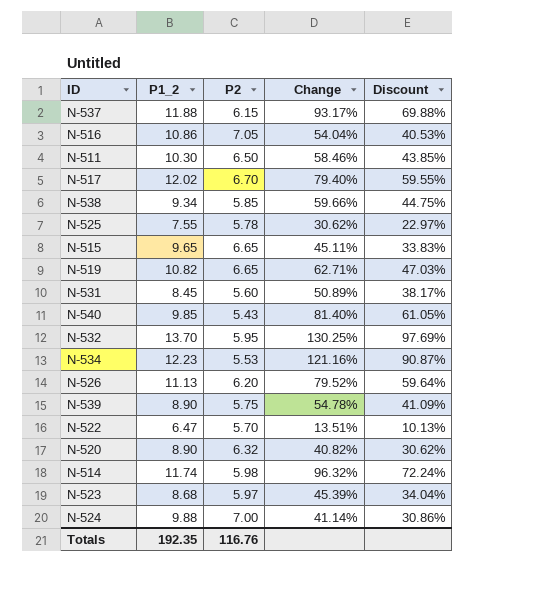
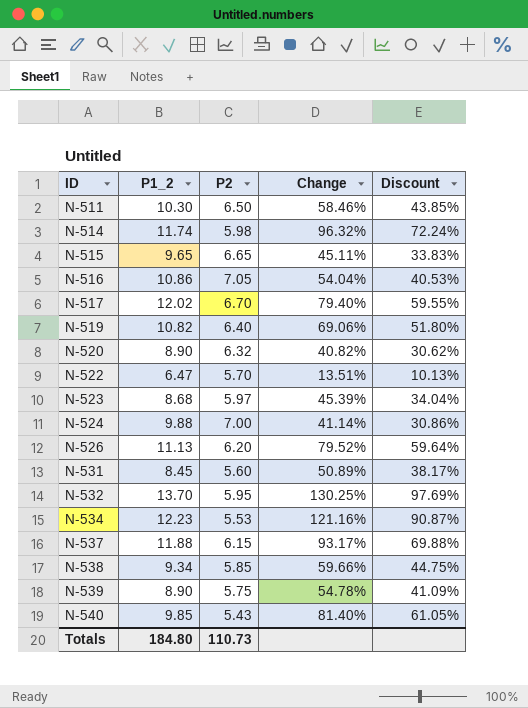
row order: none -> ID ascending
row N-525: 7.55 | 5.78 | 30.62% | 22.97% -> none
N-519 | P2: 6.65 -> 6.40
N-519 | Change: 62.71% -> 69.06%
N-519 | Discount: 47.03% -> 51.80%
Totals | P1_2: 192.35 -> 184.80
Totals | P2: 116.76 -> 110.73

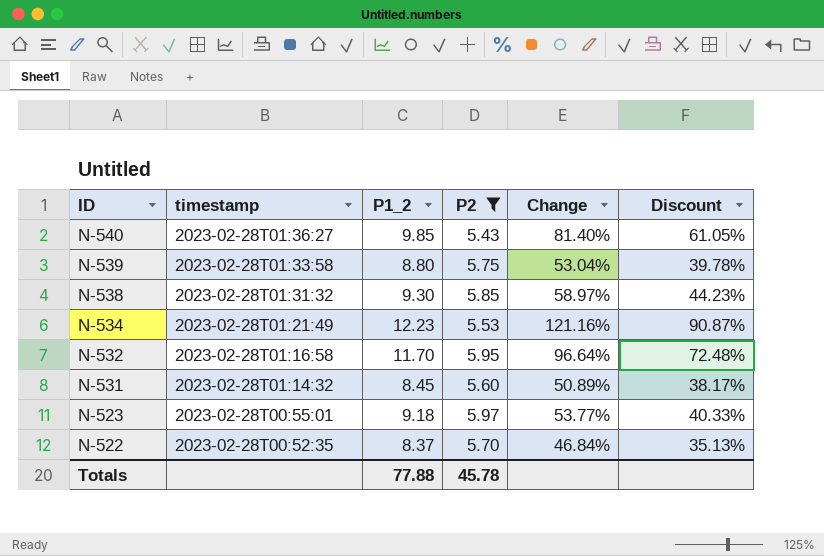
filter: none -> P2 <= 5.97
row order: ID ascending -> ID descending
column timestamp | position: none -> 2
N-539 | P1_2: 8.90 -> 8.80
N-539 | Change: 54.78% -> 53.04%
N-539 | Discount: 41.09% -> 39.78%
N-538 | P1_2: 9.34 -> 9.30
N-538 | Change: 59.66% -> 58.97%
N-538 | Discount: 44.75% -> 44.23%
N-532 | P1_2: 13.70 -> 11.70
N-532 | Change: 130.25% -> 96.64%
N-532 | Discount: 97.69% -> 72.48%
N-523 | P1_2: 8.68 -> 9.18
N-523 | Change: 45.39% -> 53.77%
N-523 | Discount: 34.04% -> 40.33%
N-522 | P1_2: 6.47 -> 8.37
N-522 | Change: 13.51% -> 46.84%
N-522 | Discount: 10.13% -> 35.13%
Totals | P1_2: 184.80 -> 77.88
Totals | P2: 110.73 -> 45.78

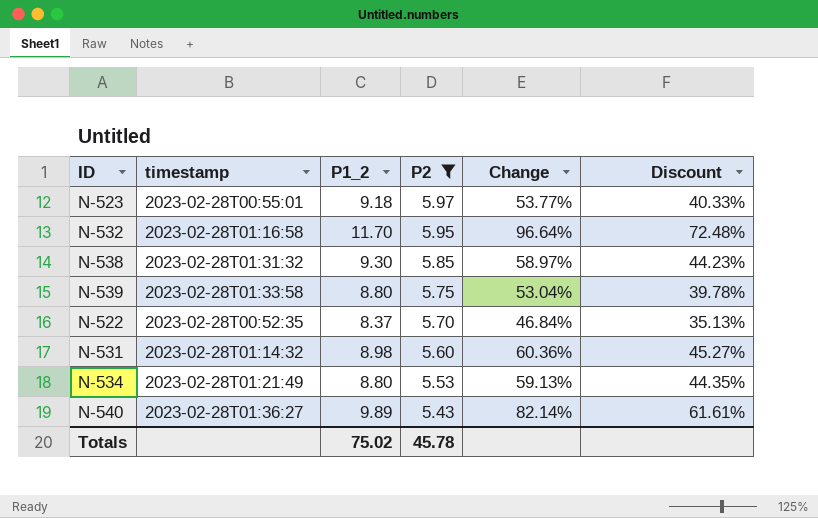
row order: ID descending -> P2 descending
N-531 | P1_2: 8.45 -> 8.98
N-531 | Change: 50.89% -> 60.36%
N-531 | Discount: 38.17% -> 45.27%
N-534 | P1_2: 12.23 -> 8.80
N-534 | Change: 121.16% -> 59.13%
N-534 | Discount: 90.87% -> 44.35%
N-540 | P1_2: 9.85 -> 9.89
N-540 | Change: 81.40% -> 82.14%
N-540 | Discount: 61.05% -> 61.61%
Totals | P1_2: 77.88 -> 75.02

